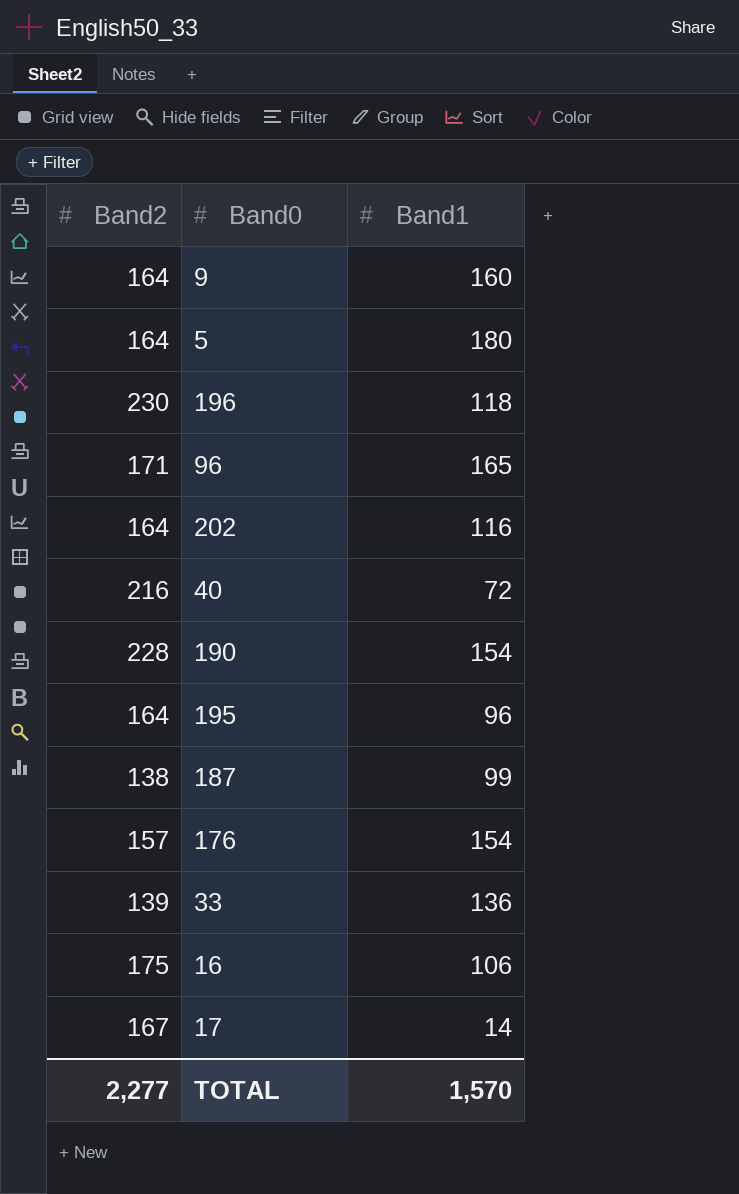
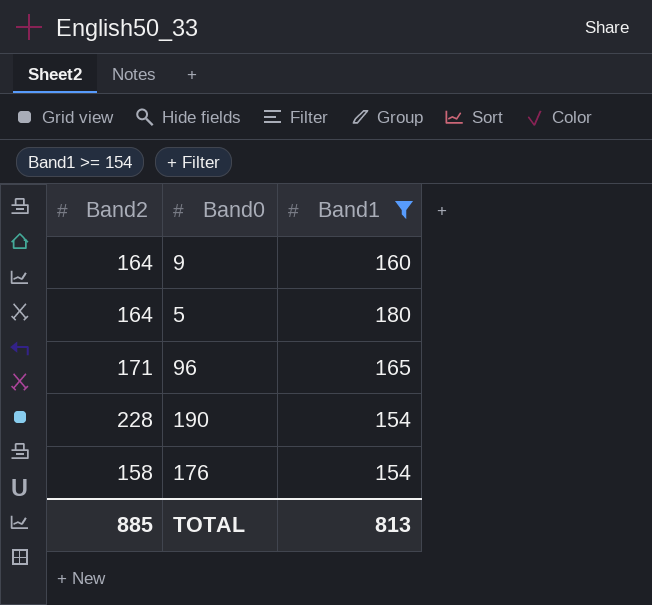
filter: none -> Band1 >= 154
176 | Band2: 157 -> 158
TOTAL | Band2: 2,277 -> 885
TOTAL | Band1: 1,570 -> 813

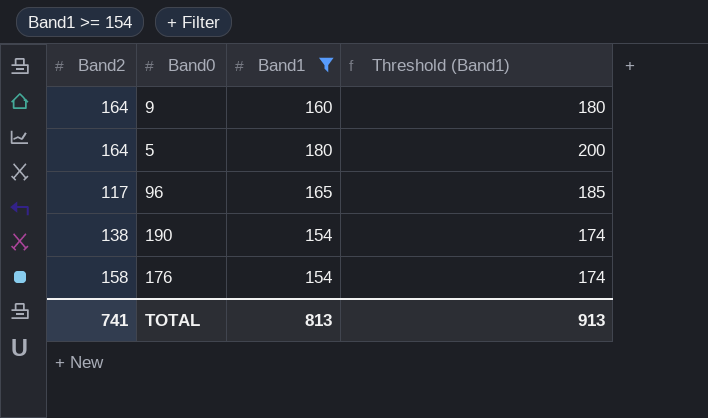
column Threshold (Band1) | formula: none -> [Band1] + 20
96 | Band2: 171 -> 117
190 | Band2: 228 -> 138
TOTAL | Band2: 885 -> 741

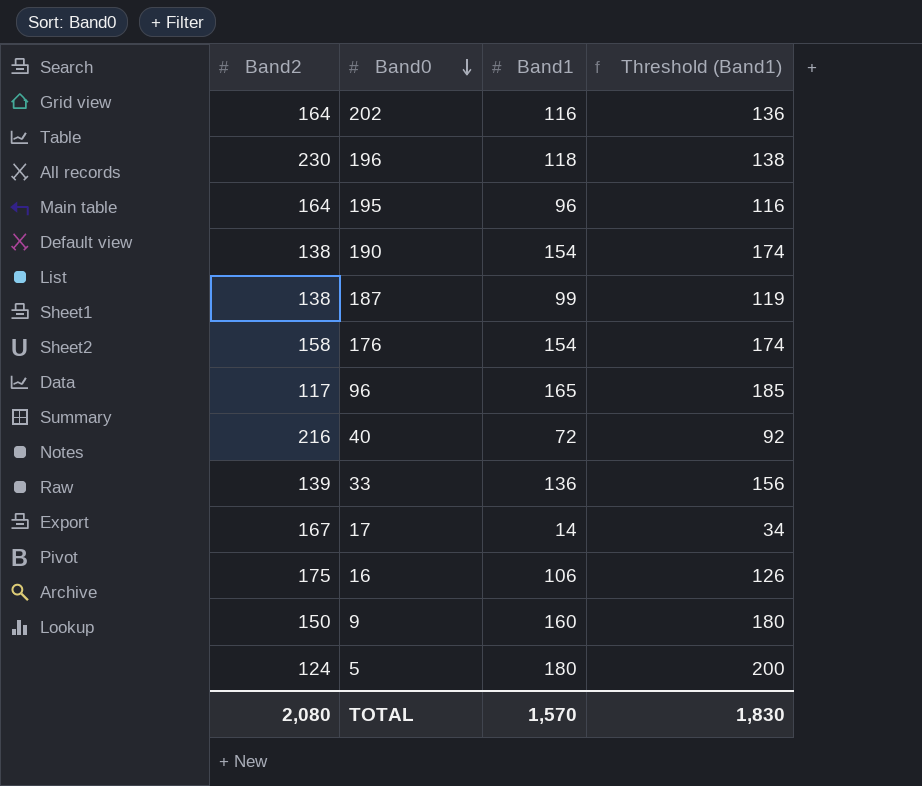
filter: Band1 >= 154 -> none
row order: none -> Band0 descending
9 | Band2: 164 -> 150
5 | Band2: 164 -> 124
TOTAL | Band2: 741 -> 2,080
TOTAL | Band1: 813 -> 1,570
TOTAL | Threshold (Band1): 913 -> 1,830

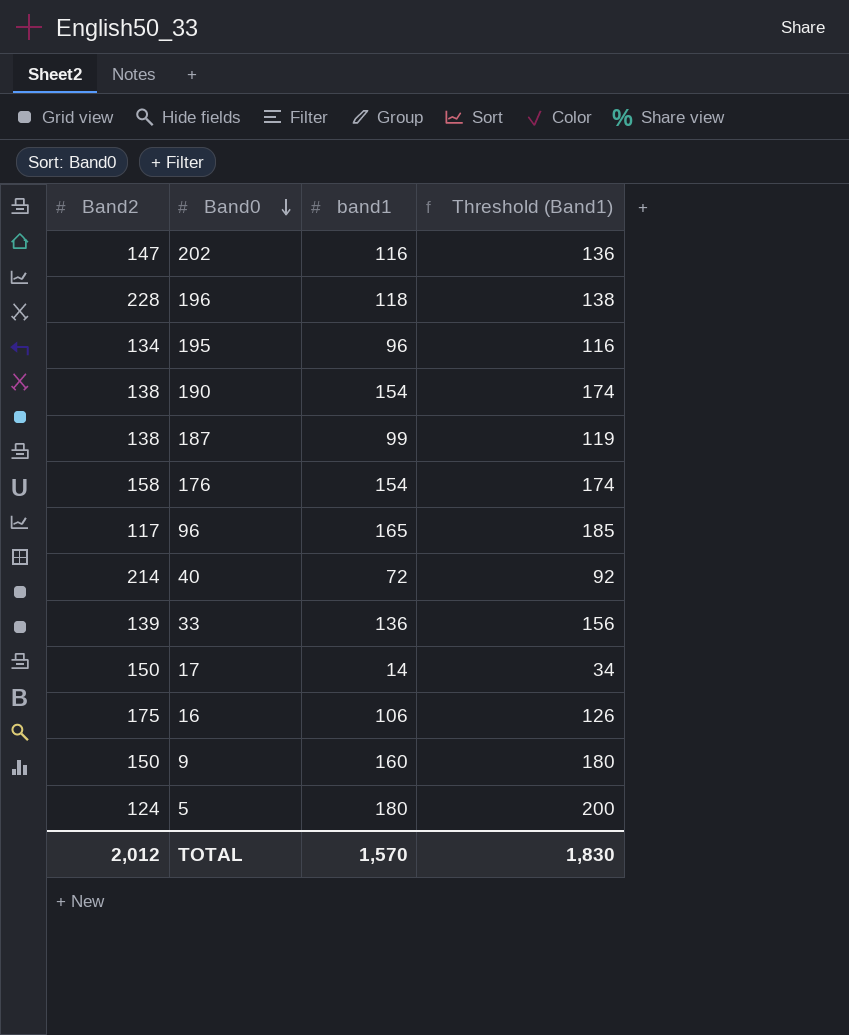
column name: Band1 -> band1
202 | Band2: 164 -> 147
196 | Band2: 230 -> 228
195 | Band2: 164 -> 134
40 | Band2: 216 -> 214
17 | Band2: 167 -> 150
TOTAL | Band2: 2,080 -> 2,012

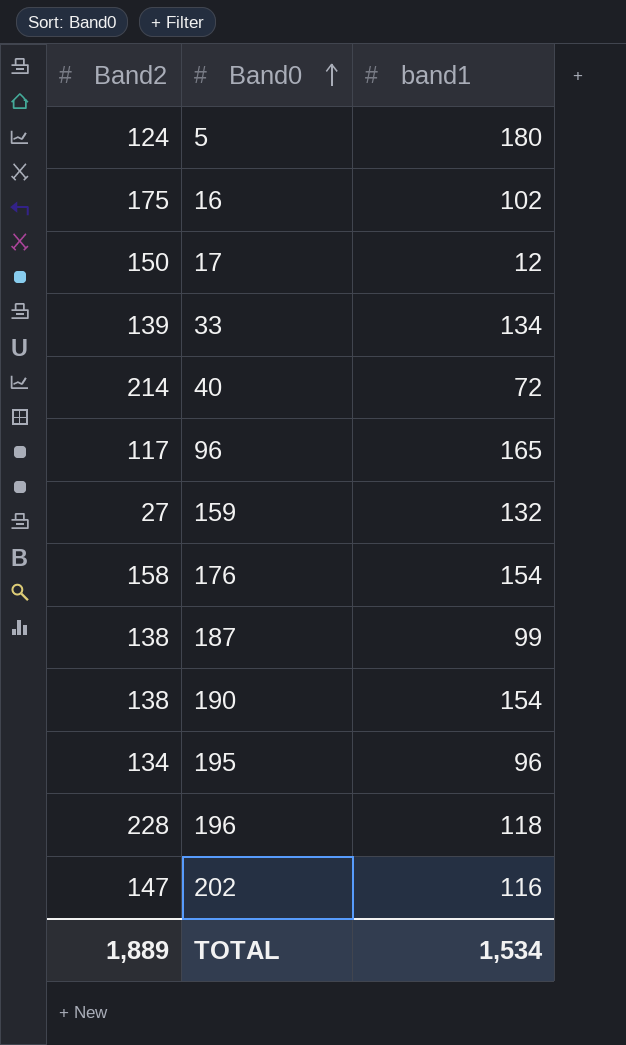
row order: Band0 descending -> Band0 ascending
column Threshold (Band1) | formula: [band1] + 20 -> none
row 9: 150 | 160 | 180 -> none
16 | band1: 106 -> 102
17 | band1: 14 -> 12
33 | band1: 136 -> 134
row 159: none -> 27 | 132
TOTAL | Band2: 2,012 -> 1,889
TOTAL | band1: 1,570 -> 1,534

